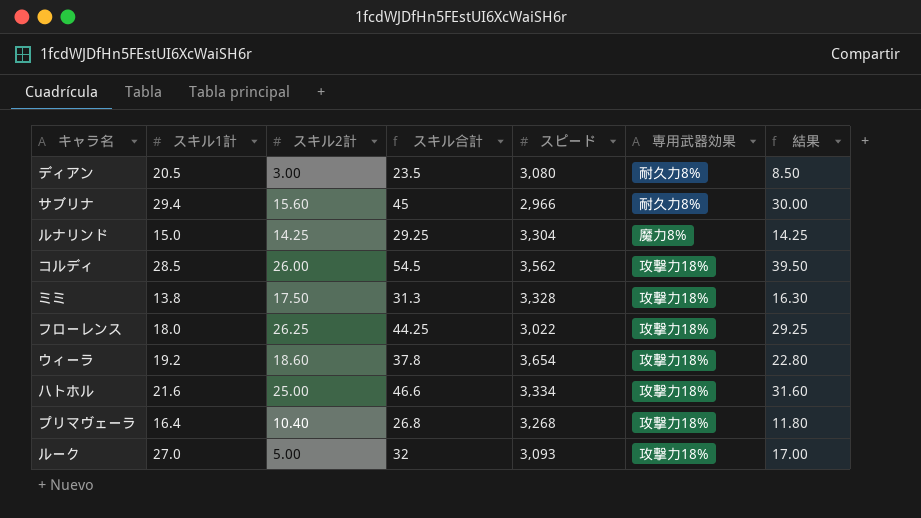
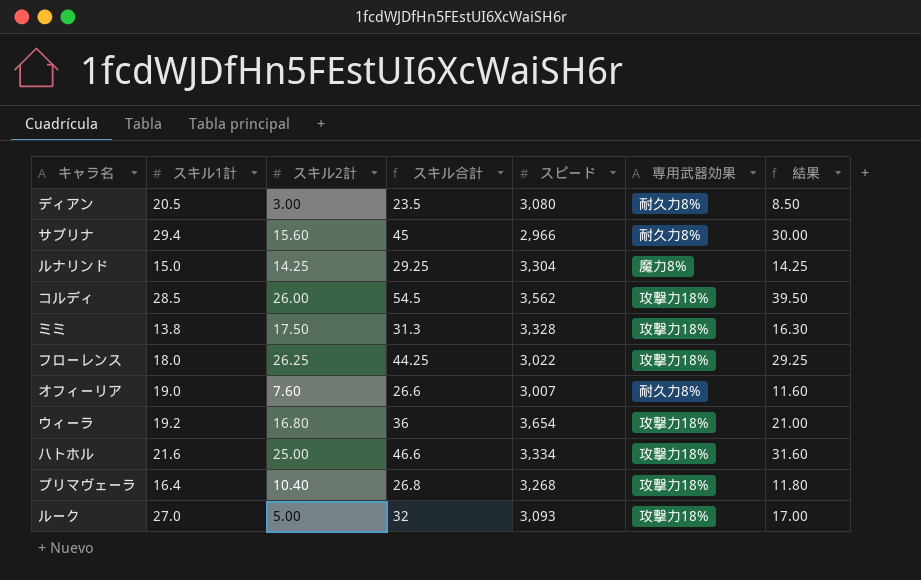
row オフィーリア: none -> 19.0 | 7.60 | 26.6 | 3,007 | 耐久力8% | 11.60
ウィーラ | スキル2計: 18.60 -> 16.80
ウィーラ | スキル合計: 37.8 -> 36
ウィーラ | 結果: 22.80 -> 21.00

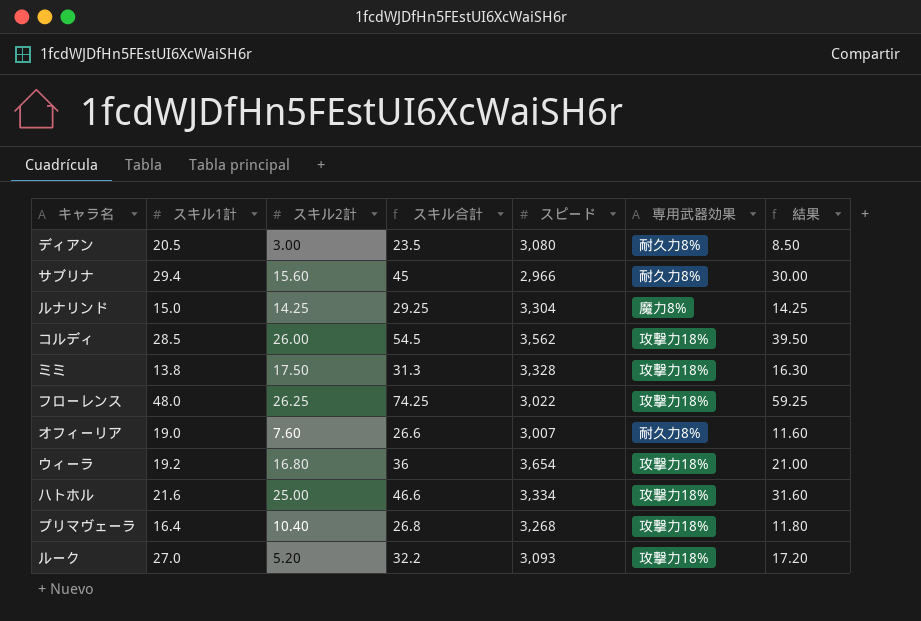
フローレンス | スキル1計: 18.0 -> 48.0
フローレンス | スキル合計: 44.25 -> 74.25
フローレンス | 結果: 29.25 -> 59.25
ルーク | スキル2計: 5.00 -> 5.20
ルーク | スキル合計: 32 -> 32.2
ルーク | 結果: 17.00 -> 17.20

